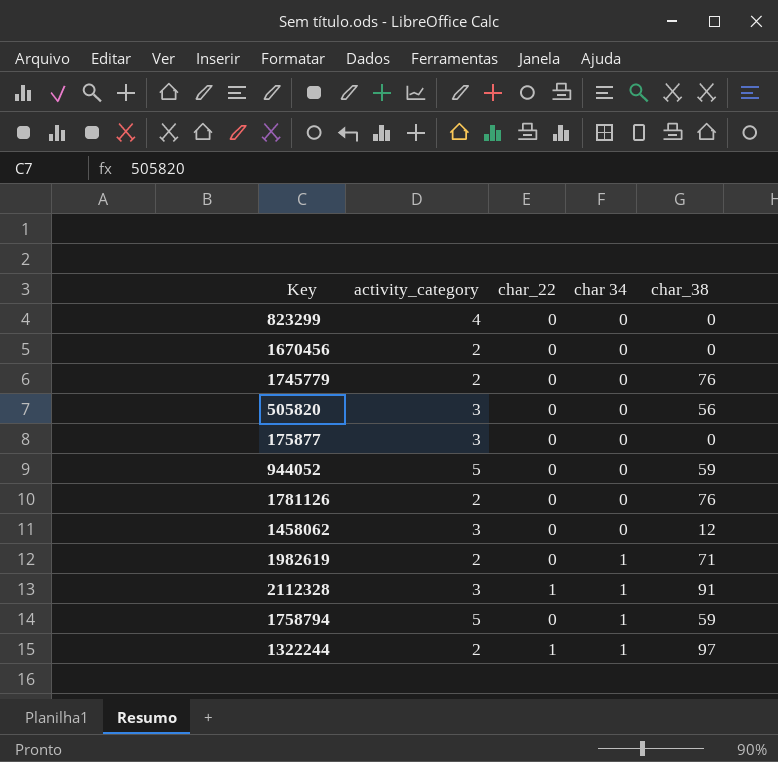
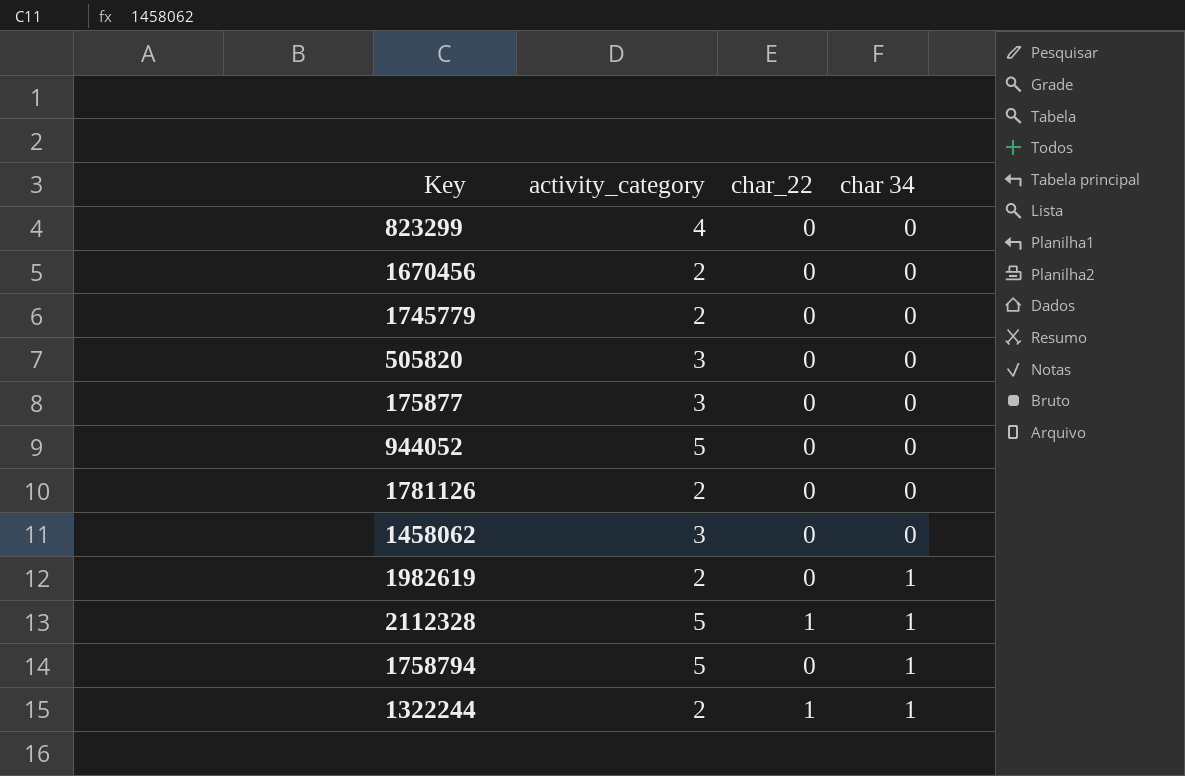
column char_38 | position: 5 -> none
2112328 | activity_category: 3 -> 5

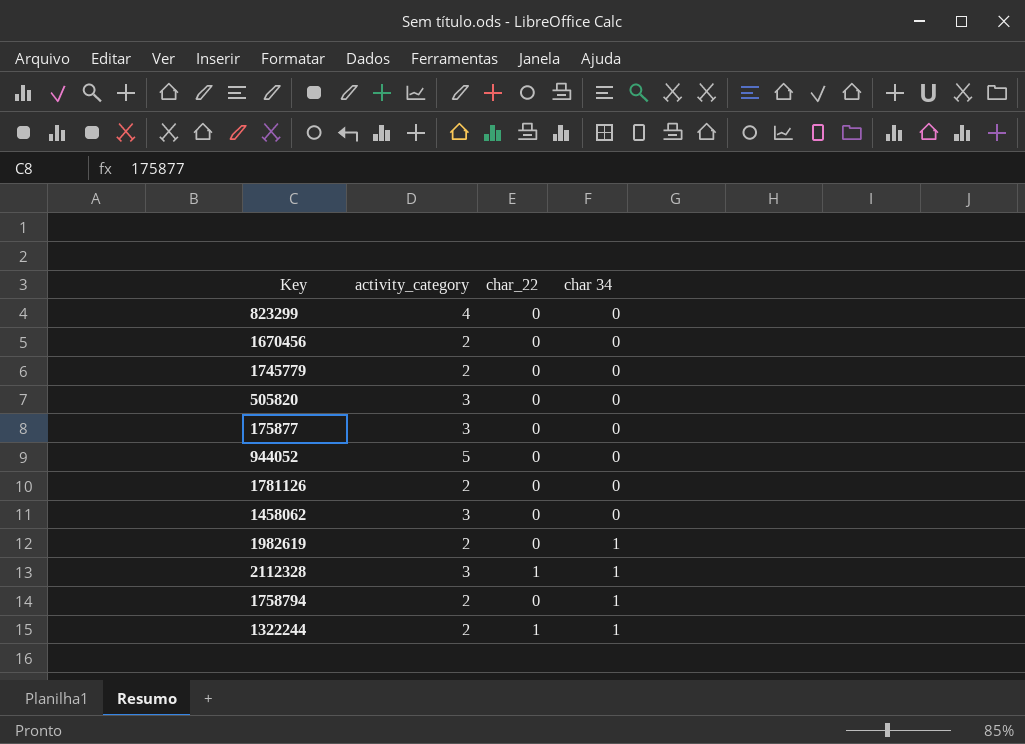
2112328 | activity_category: 5 -> 3
1758794 | activity_category: 5 -> 2

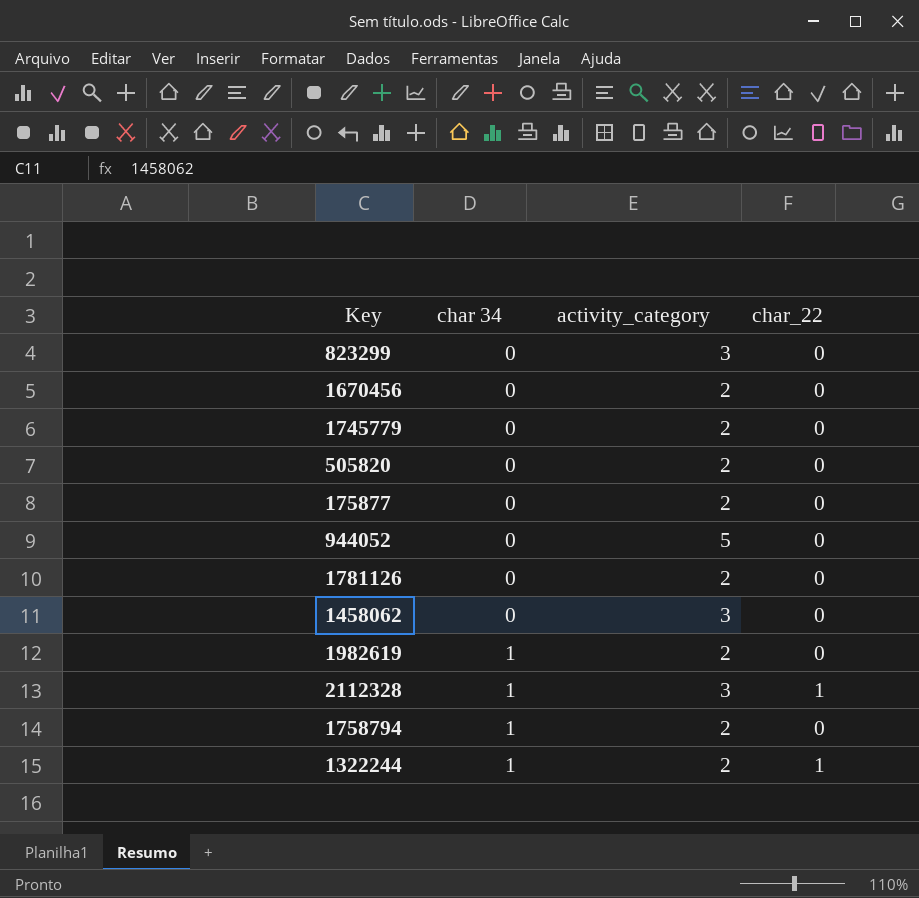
column char 34 | position: 4 -> 2
823299 | activity_category: 4 -> 3
505820 | activity_category: 3 -> 2
175877 | activity_category: 3 -> 2

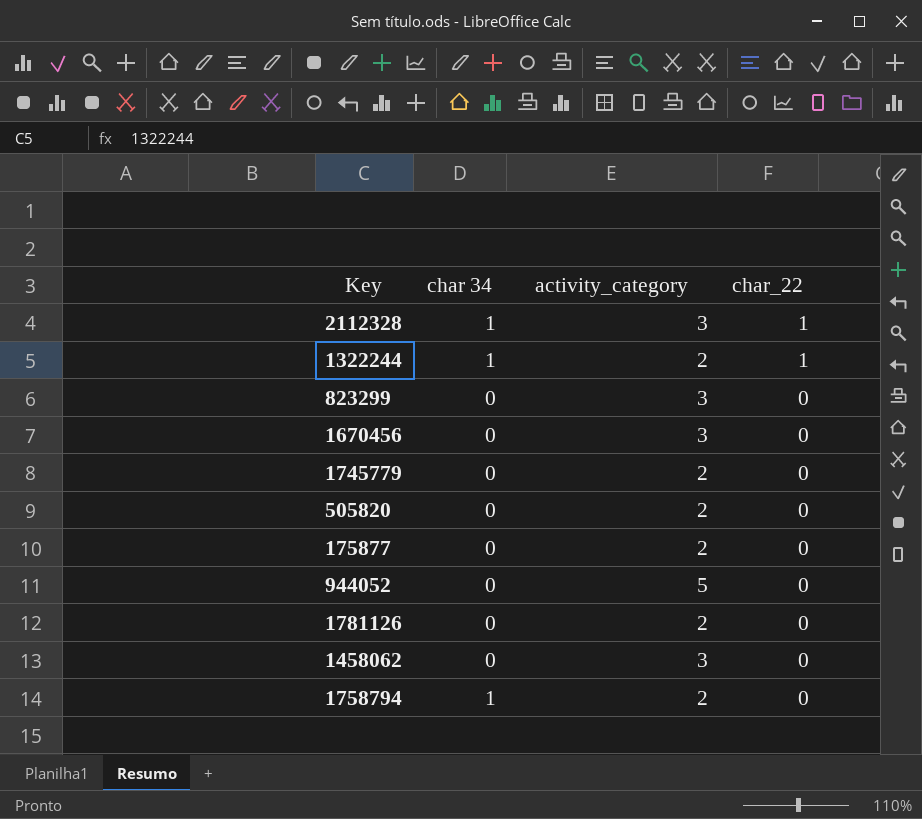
row order: char 34 ascending -> char_22 descending
row 1982619: 1 | 2 | 0 -> none
1670456 | activity_category: 2 -> 3

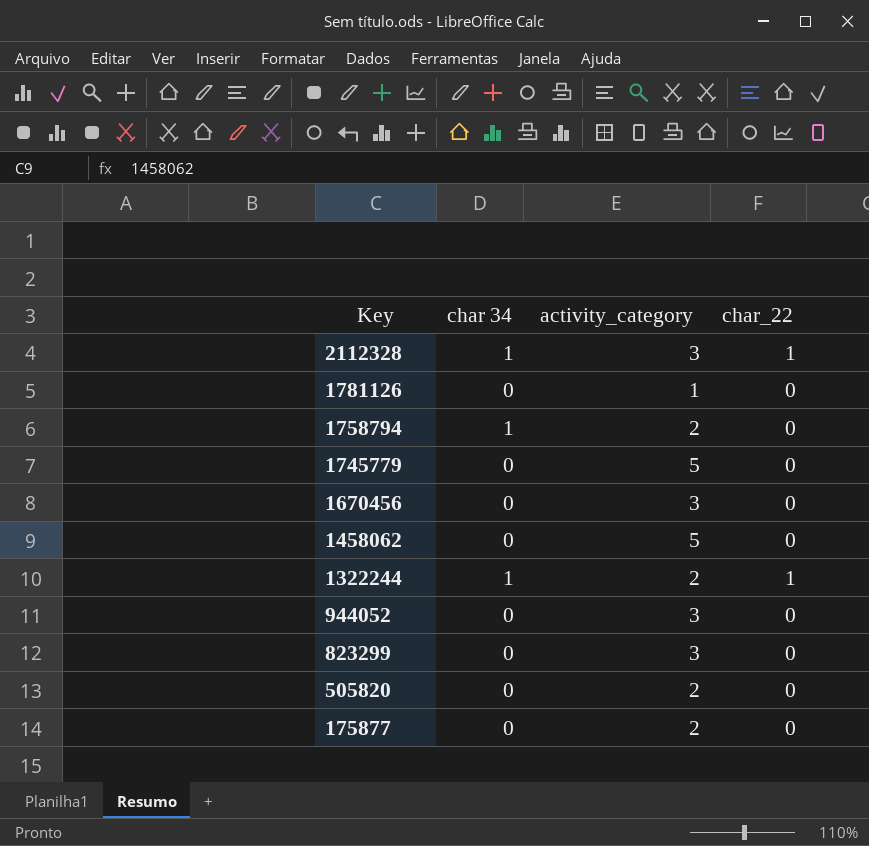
row order: char_22 descending -> Key descending
1781126 | activity_category: 2 -> 1
1745779 | activity_category: 2 -> 5
1458062 | activity_category: 3 -> 5
944052 | activity_category: 5 -> 3

